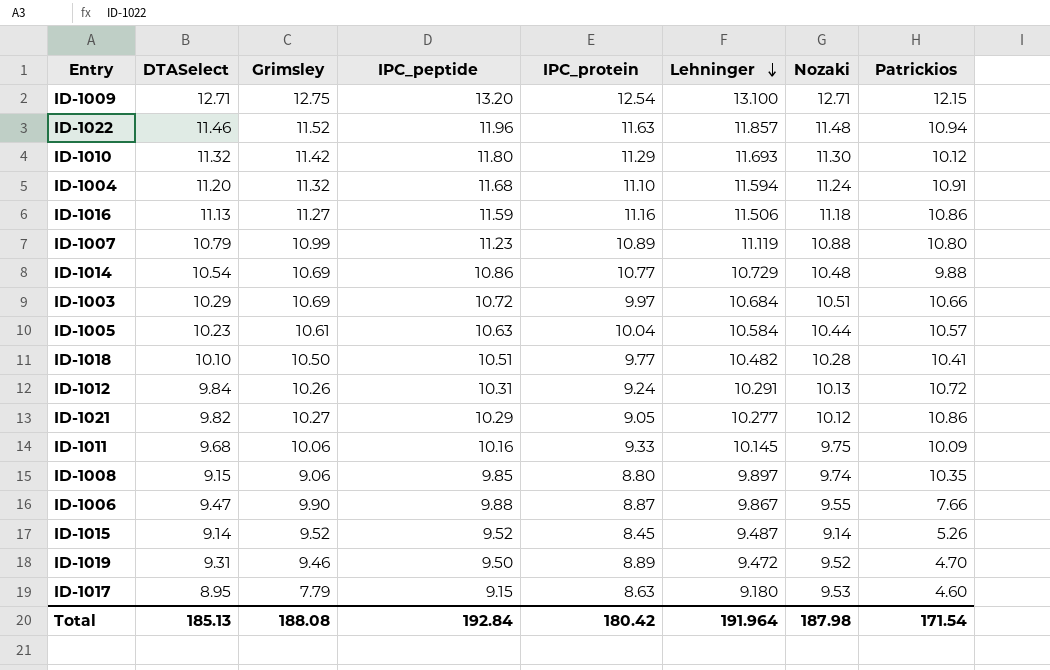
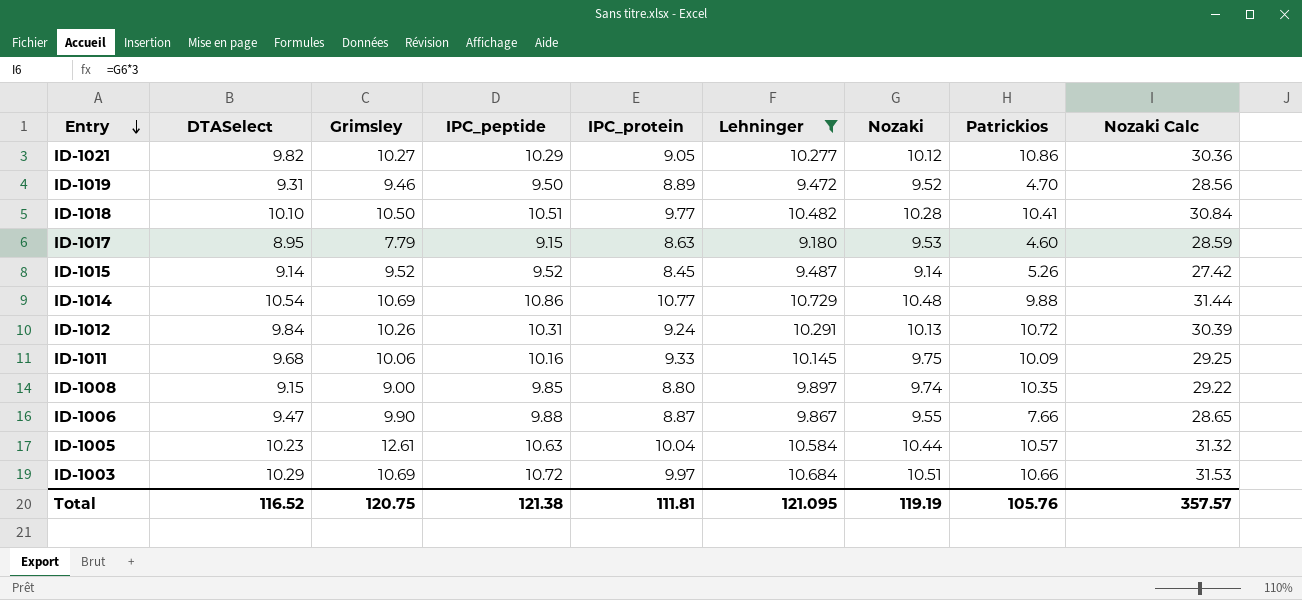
filter: none -> Lehninger <= 10.729
row order: Lehninger descending -> Entry descending
column Nozaki Calc | formula: none -> [Nozaki] * 3
ID-1008 | Grimsley: 9.06 -> 9.00
ID-1005 | Grimsley: 10.61 -> 12.61
Total | DTASelect: 185.13 -> 116.52
Total | Grimsley: 188.08 -> 120.75
Total | IPC_peptide: 192.84 -> 121.38
Total | IPC_protein: 180.42 -> 111.81
Total | Lehninger: 191.964 -> 121.095
Total | Nozaki: 187.98 -> 119.19
Total | Patrickios: 171.54 -> 105.76

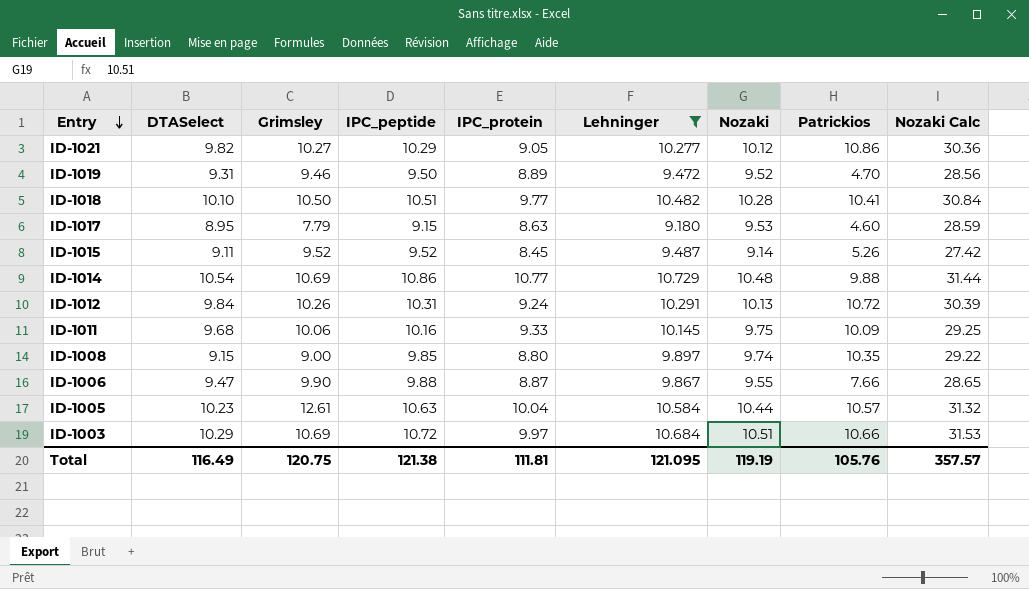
ID-1015 | DTASelect: 9.14 -> 9.11
Total | DTASelect: 116.52 -> 116.49

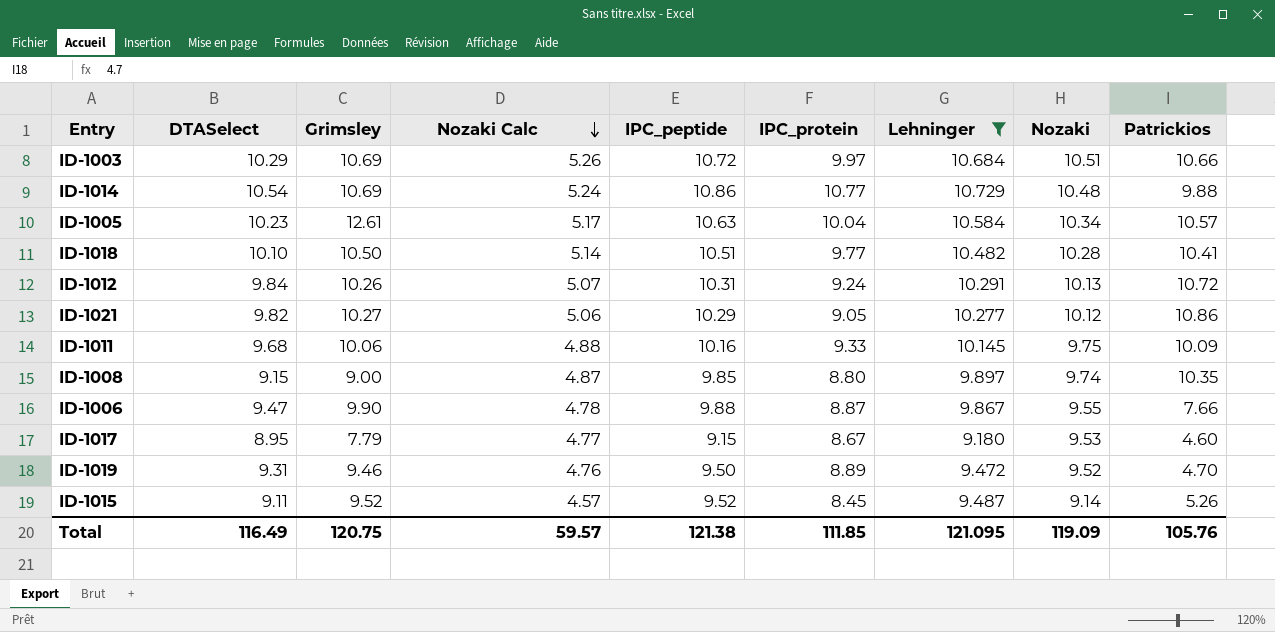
row order: Entry descending -> Nozaki Calc descending
column Nozaki Calc | formula: [Nozaki] * 3 -> [Nozaki] * 0.5
column Nozaki Calc | position: 9 -> 4
ID-1005 | Nozaki: 10.44 -> 10.34
ID-1017 | IPC_protein: 8.63 -> 8.67
Total | Nozaki Calc: 357.57 -> 59.57
Total | IPC_protein: 111.81 -> 111.85
Total | Nozaki: 119.19 -> 119.09

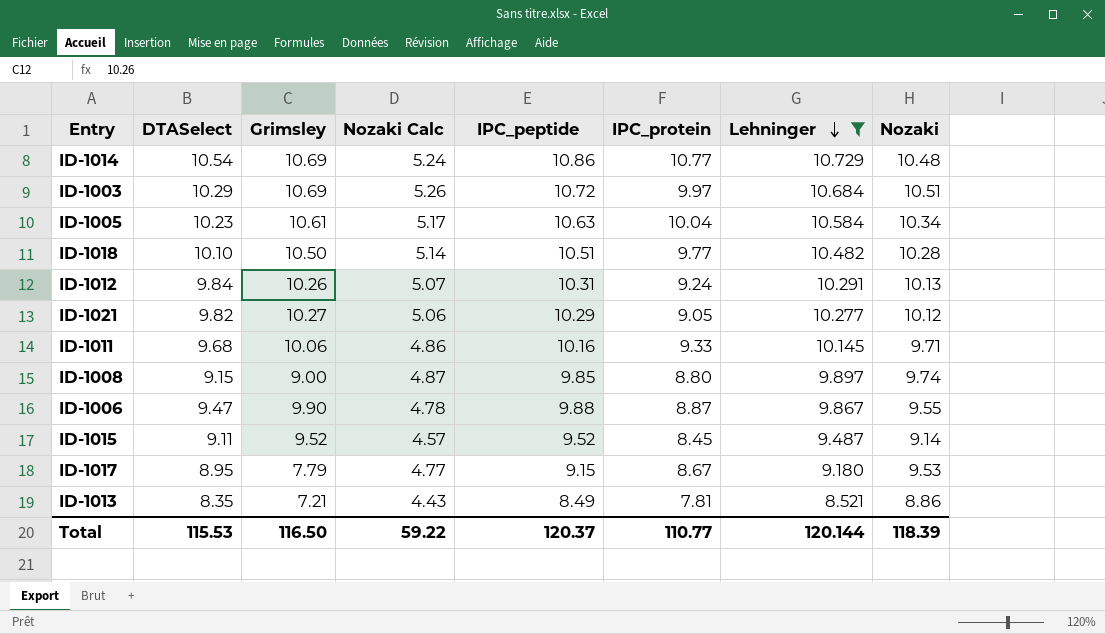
row order: Nozaki Calc descending -> Lehninger descending
column Patrickios | position: 9 -> none
row ID-1019: 9.31 | 9.46 | 4.76 | 9.50 | 8.89 | 9.472 | 9.52 | 4.70 -> none
ID-1005 | Grimsley: 12.61 -> 10.61
ID-1011 | Nozaki Calc: 4.88 -> 4.86
ID-1011 | Nozaki: 9.75 -> 9.71
row ID-1013: none -> 8.35 | 7.21 | 4.43 | 8.49 | 7.81 | 8.521 | 8.86
Total | DTASelect: 116.49 -> 115.53
Total | Grimsley: 120.75 -> 116.50
Total | Nozaki Calc: 59.57 -> 59.22
Total | IPC_peptide: 121.38 -> 120.37
Total | IPC_protein: 111.85 -> 110.77
Total | Lehninger: 121.095 -> 120.144
Total | Nozaki: 119.09 -> 118.39

